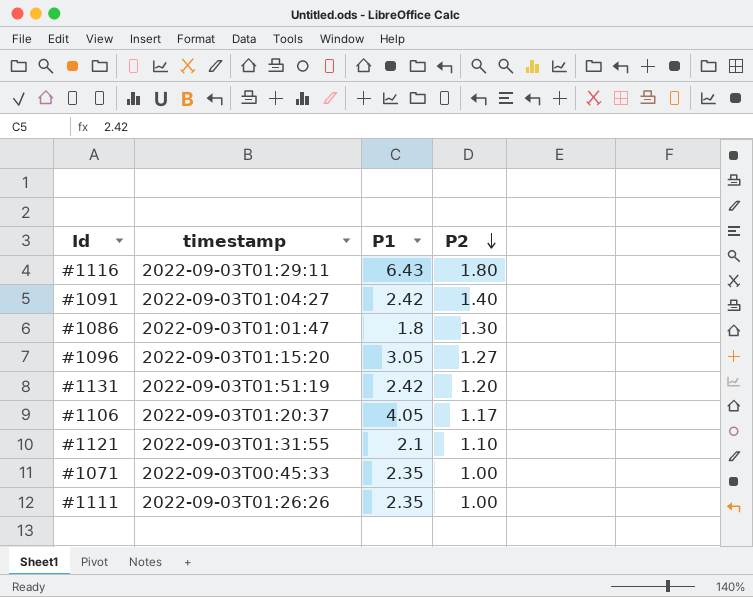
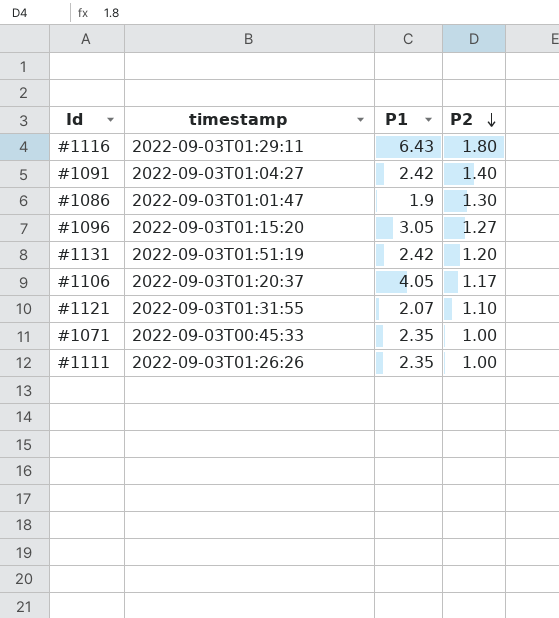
#1086 | P1: 1.8 -> 1.9
#1121 | P1: 2.1 -> 2.07

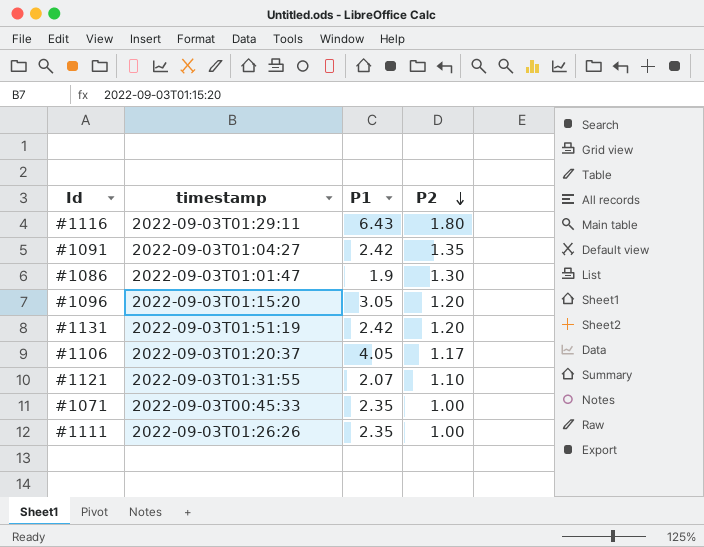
#1091 | P2: 1.40 -> 1.35
#1096 | P2: 1.27 -> 1.20

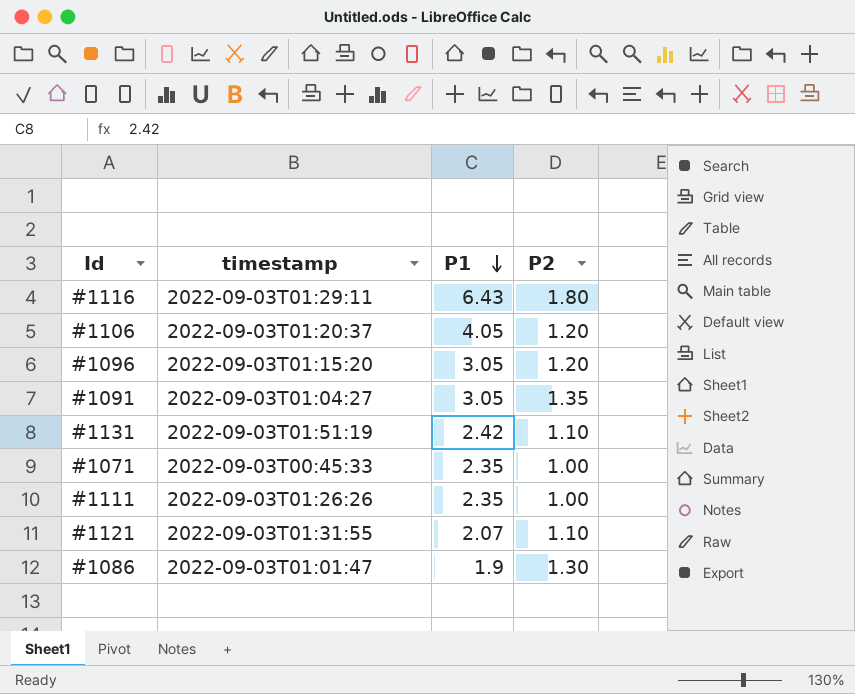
row order: P2 descending -> P1 descending
#1106 | P2: 1.17 -> 1.20
#1091 | P1: 2.42 -> 3.05
#1131 | P2: 1.20 -> 1.10

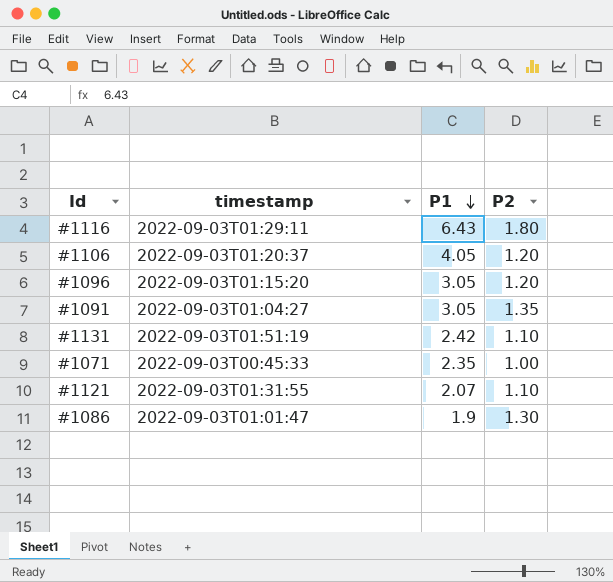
row #1111: 2022-09-03T01:26:26 | 2.35 | 1.00 -> none

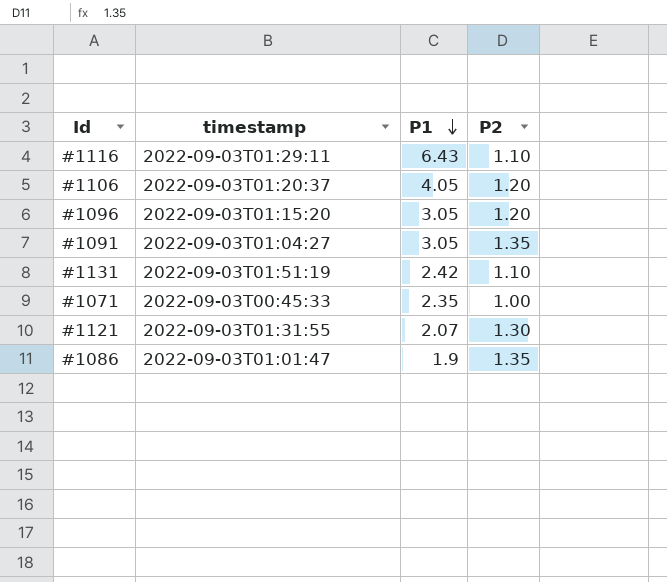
#1116 | P2: 1.80 -> 1.10
#1121 | P2: 1.10 -> 1.30
#1086 | P2: 1.30 -> 1.35

